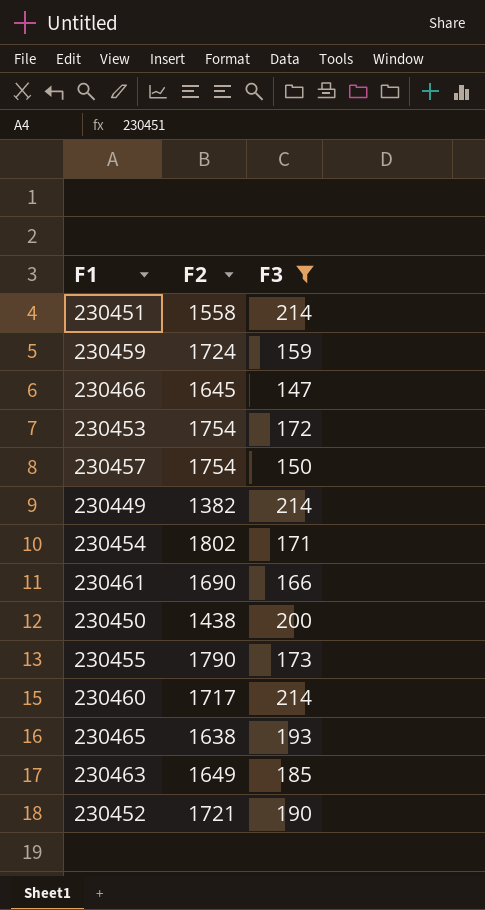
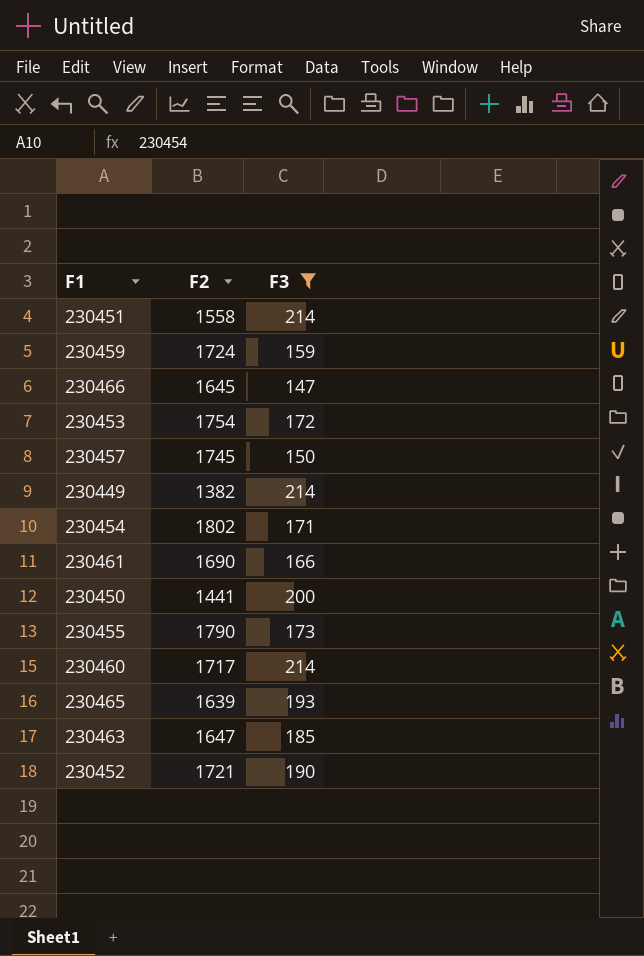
230457 | F2: 1754 -> 1745
230450 | F2: 1438 -> 1441
230465 | F2: 1638 -> 1639
230463 | F2: 1649 -> 1647

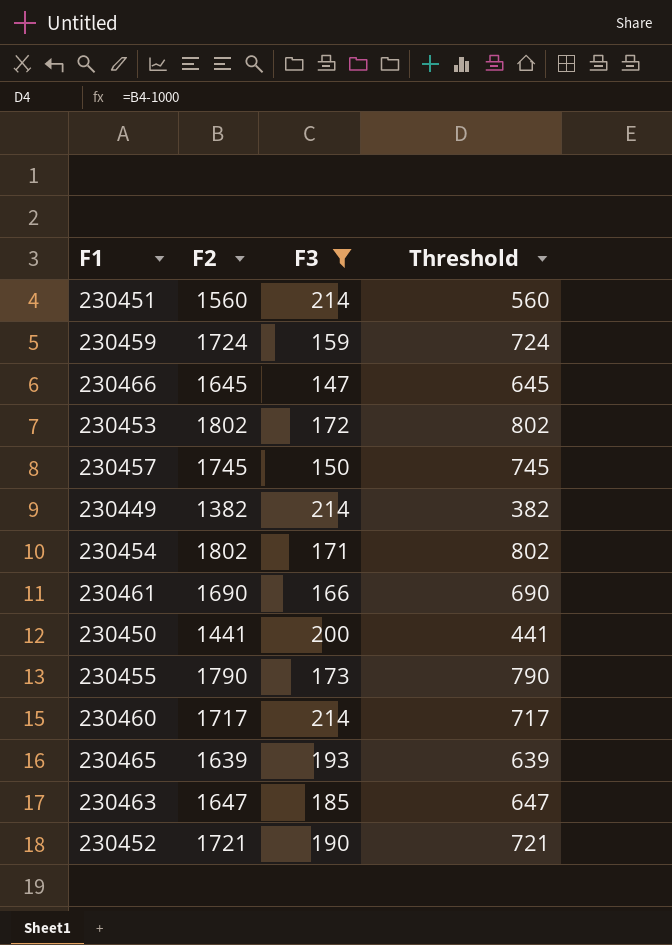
column Threshold | formula: none -> [F2] - 1000
230451 | F2: 1558 -> 1560
230453 | F2: 1754 -> 1802

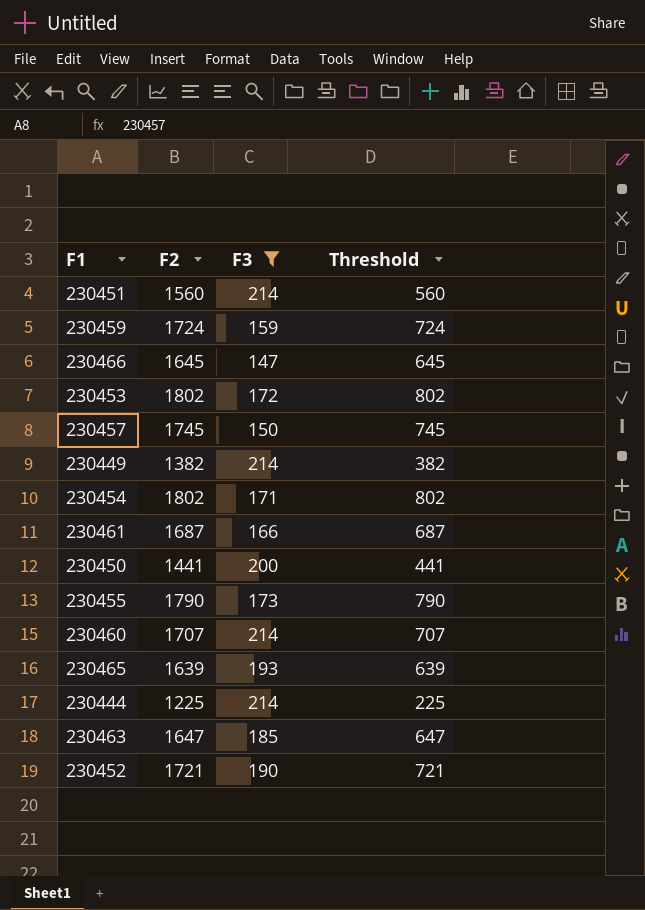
230461 | F2: 1690 -> 1687
230461 | Threshold: 690 -> 687
230460 | F2: 1717 -> 1707
230460 | Threshold: 717 -> 707
row 230444: none -> 1225 | 214 | 225

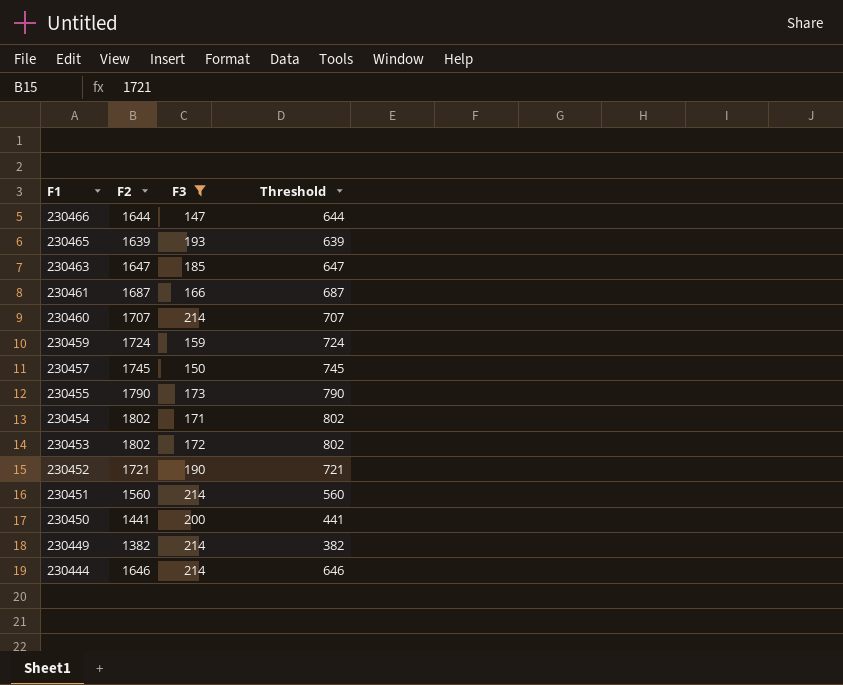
row order: none -> F1 descending
230466 | F2: 1645 -> 1644
230466 | Threshold: 645 -> 644
230444 | F2: 1225 -> 1646
230444 | Threshold: 225 -> 646

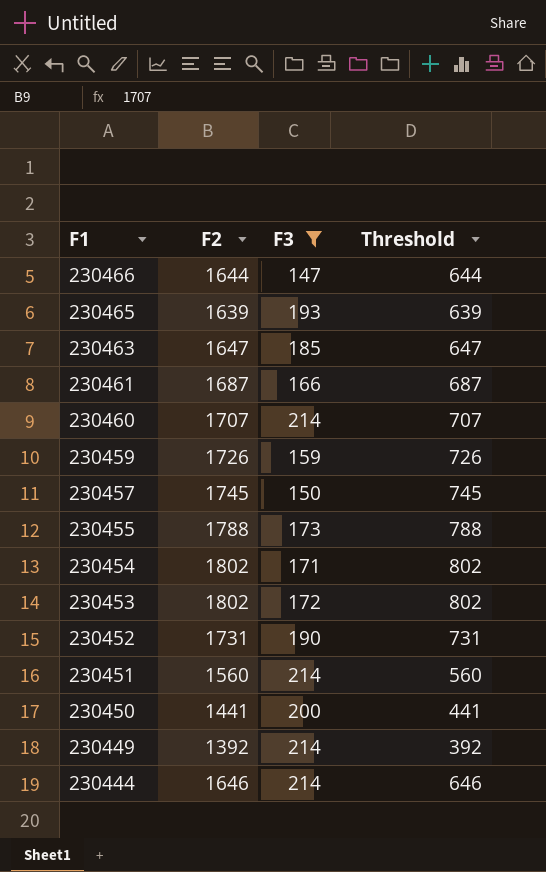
230459 | F2: 1724 -> 1726
230459 | Threshold: 724 -> 726
230455 | F2: 1790 -> 1788
230455 | Threshold: 790 -> 788
230452 | F2: 1721 -> 1731
230452 | Threshold: 721 -> 731
230449 | F2: 1382 -> 1392
230449 | Threshold: 382 -> 392

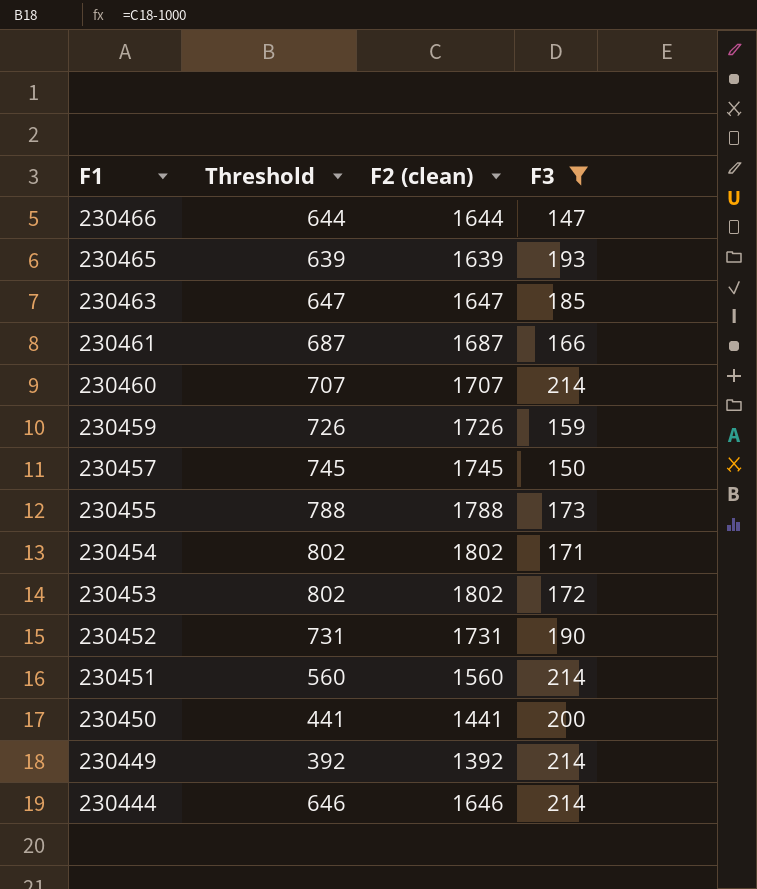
column Threshold | position: 4 -> 2
column name: F2 -> F2 (clean)

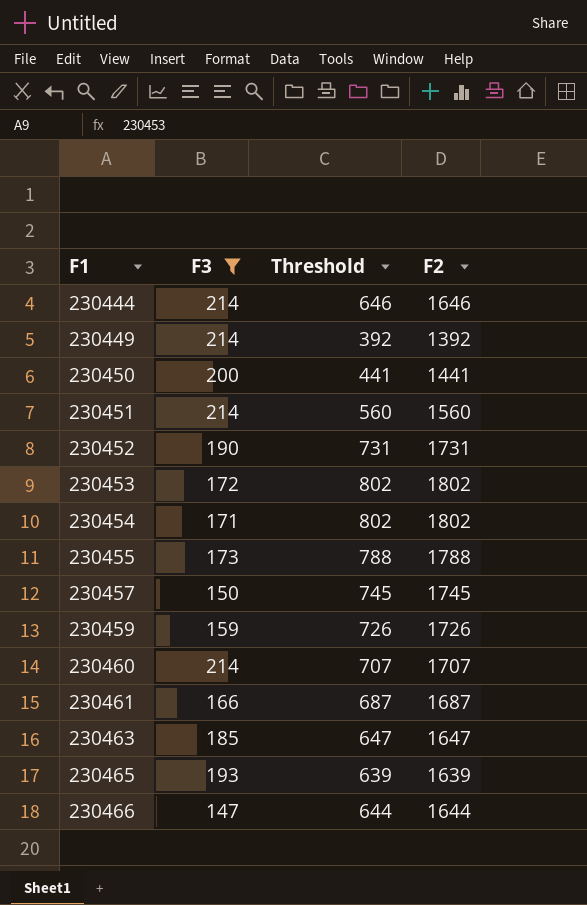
row order: F1 descending -> F1 ascending
column F3 | position: 4 -> 2
column name: F2 (clean) -> F2

